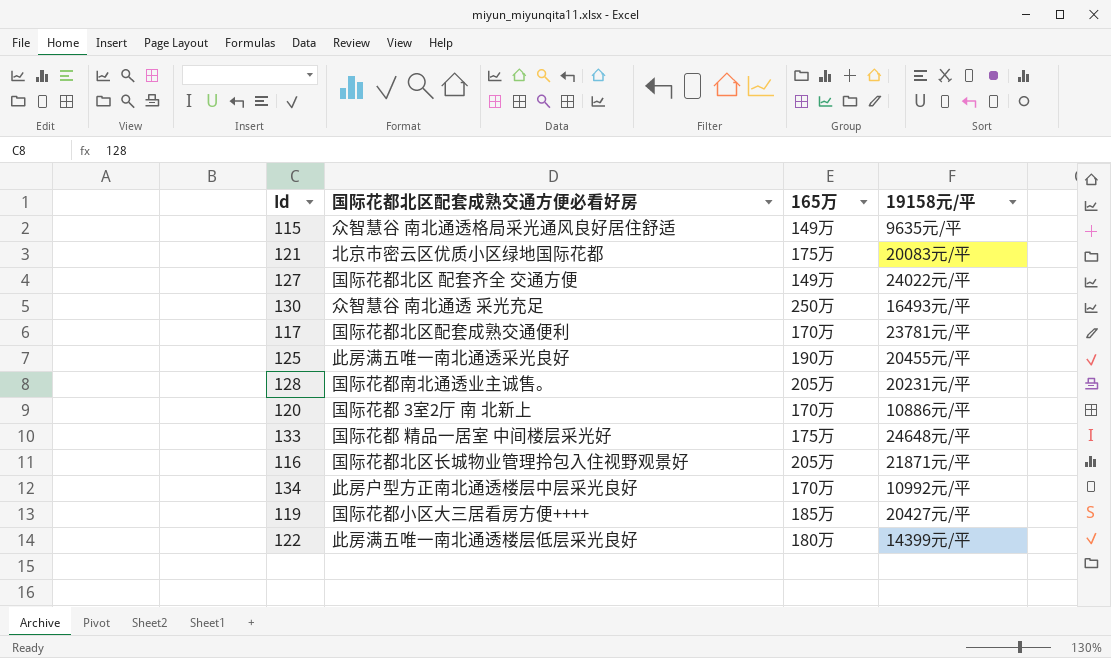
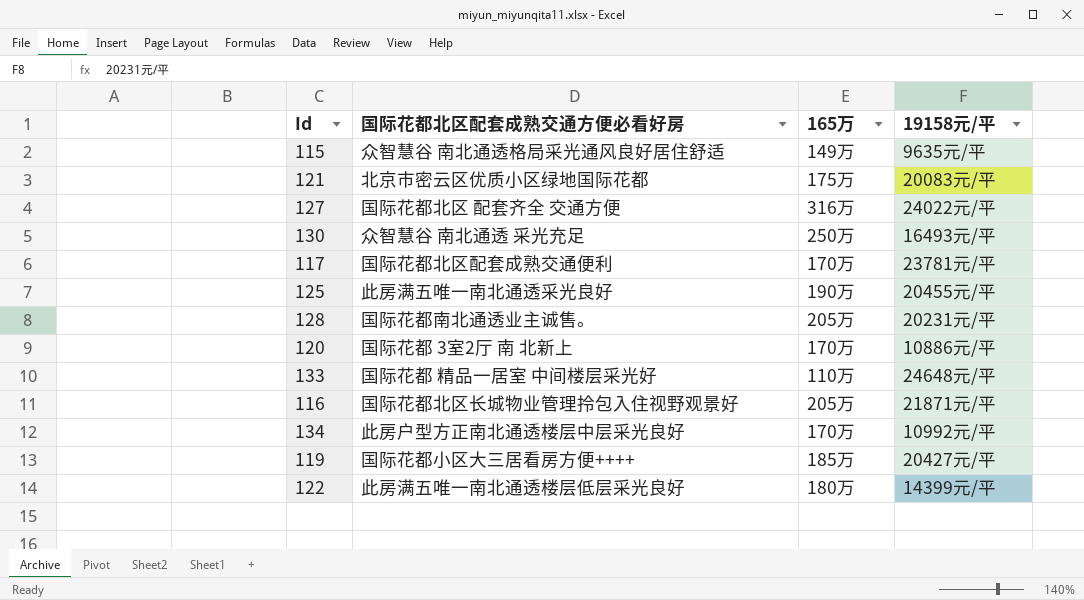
127 | 165万: 149万 -> 316万
133 | 165万: 175万 -> 110万

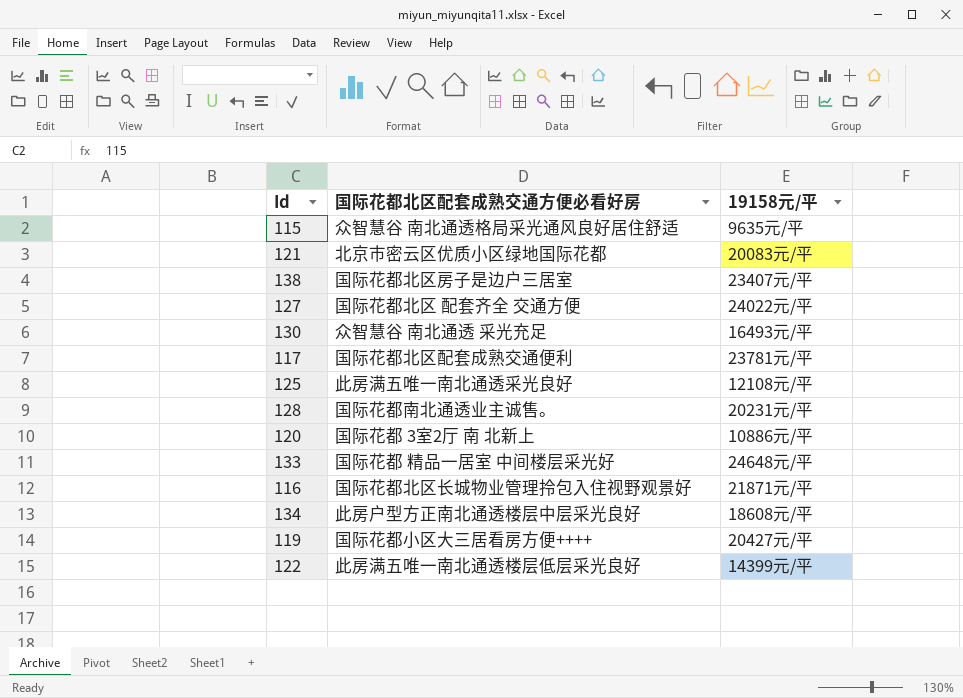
column 165万 | position: 3 -> none
row 138: none -> 国际花都北区房子是边户三居室 | 23407元/平
125 | 19158元/平: 20455元/平 -> 12108元/平
134 | 19158元/平: 10992元/平 -> 18608元/平

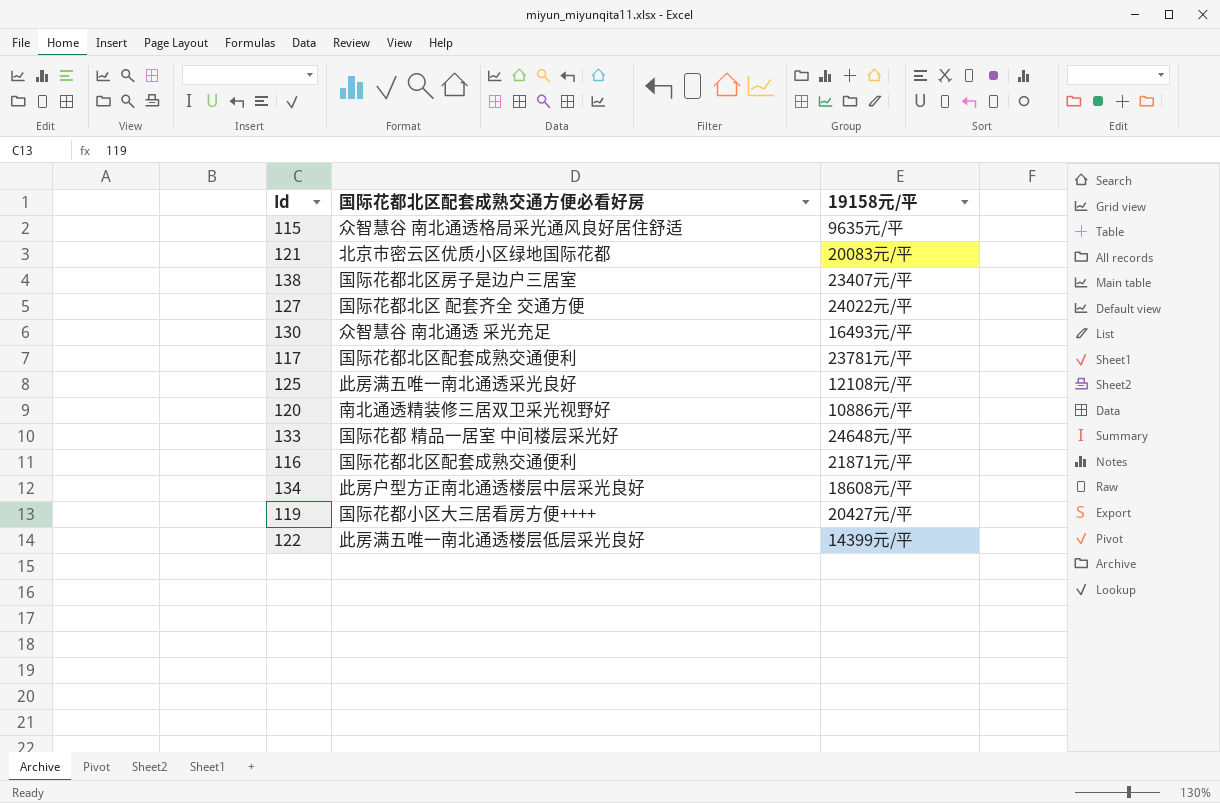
row 128: 国际花都南北通透业主诚售。 | 20231元/平 -> none
120 | 国际花都北区配套成熟交通方便必看好房: 国际花都 3室2厅 南 北新上 -> 南北通透精装修三居双卫采光视野好
116 | 国际花都北区配套成熟交通方便必看好房: 国际花都北区长城物业管理拎包入住视野观景好 -> 国际花都北区配套成熟交通便利

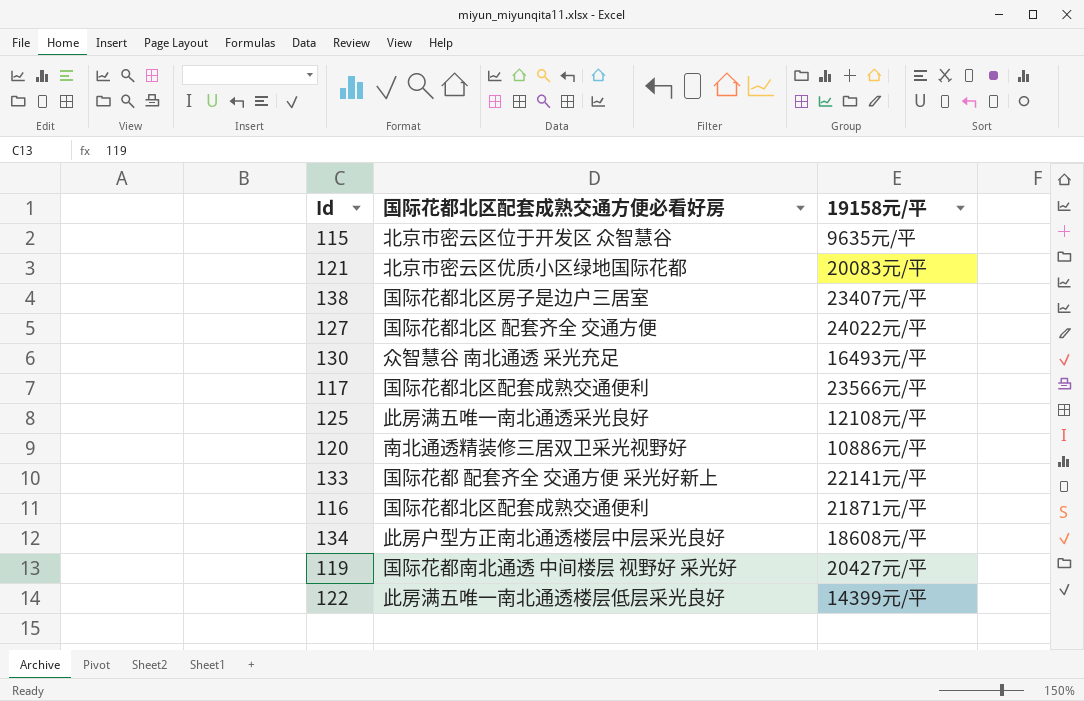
115 | 国际花都北区配套成熟交通方便必看好房: 众智慧谷 南北通透格局采光通风良好居住舒适 -> 北京市密云区位于开发区 众智慧谷
117 | 19158元/平: 23781元/平 -> 23566元/平
133 | 国际花都北区配套成熟交通方便必看好房: 国际花都 精品一居室 中间楼层采光好 -> 国际花都 配套齐全 交通方便 采光好新上
133 | 19158元/平: 24648元/平 -> 22141元/平
119 | 国际花都北区配套成熟交通方便必看好房: 国际花都小区大三居看房方便++++ -> 国际花都南北通透 中间楼层 视野好 采光好

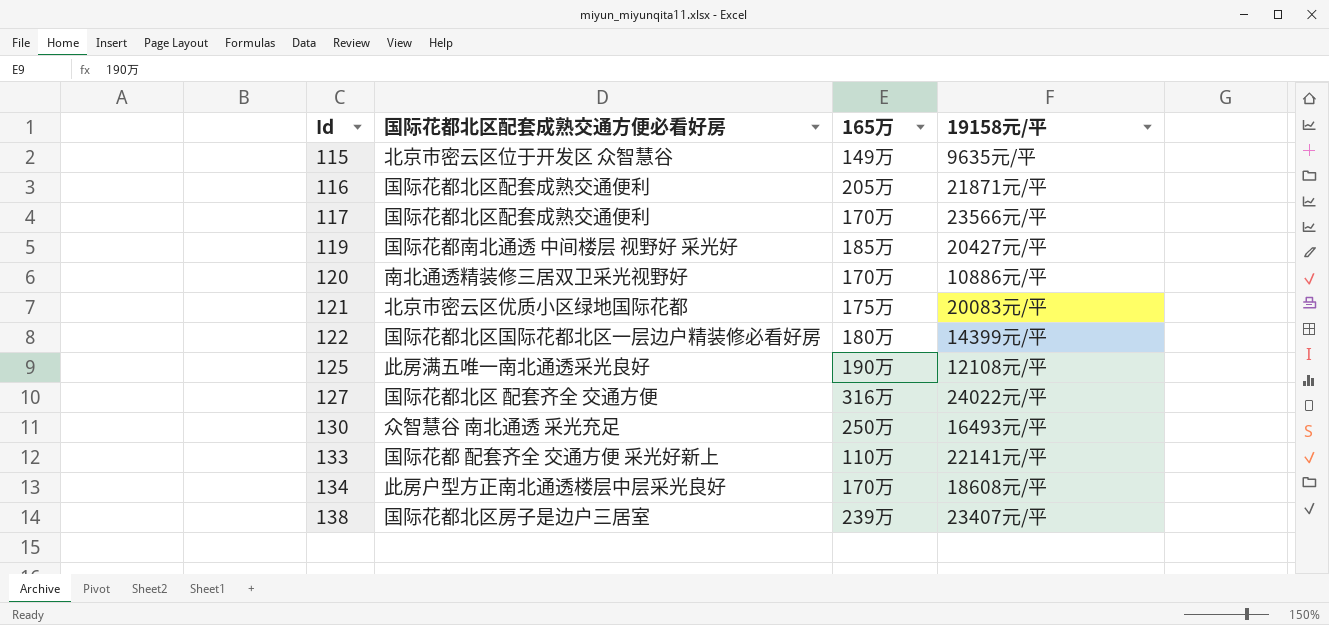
row order: none -> Id ascending
column 165万 | position: none -> 3
122 | 国际花都北区配套成熟交通方便必看好房: 此房满五唯一南北通透楼层低层采光良好 -> 国际花都北区国际花都北区一层边户精装修必看好房

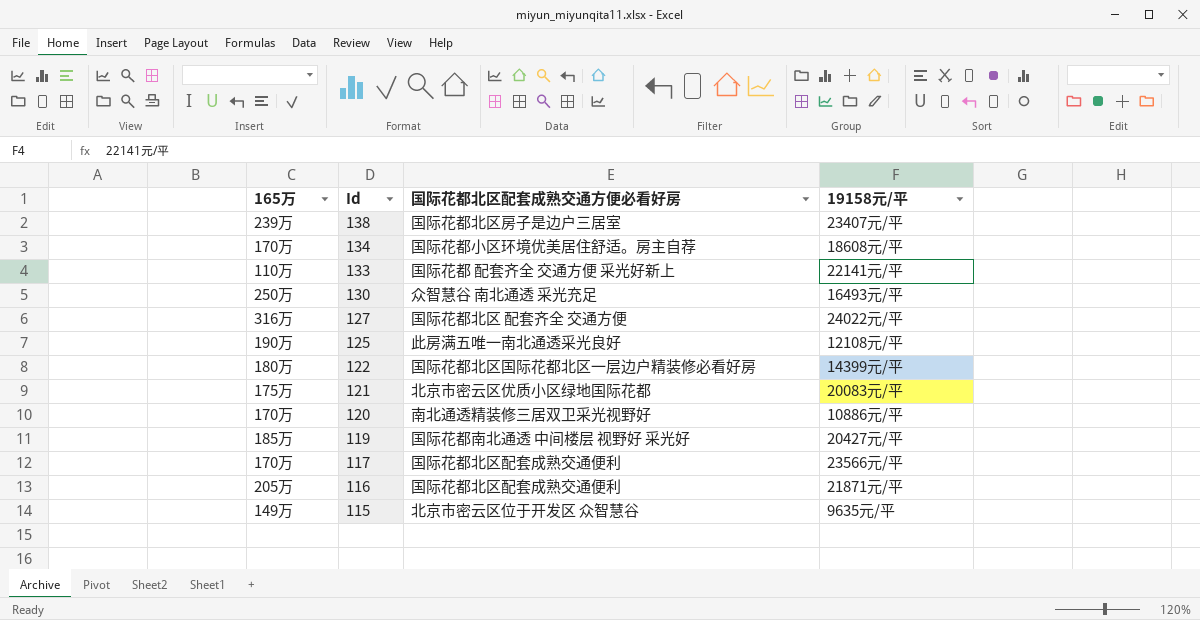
row order: Id ascending -> Id descending
column 165万 | position: 3 -> 1
134 | 国际花都北区配套成熟交通方便必看好房: 此房户型方正南北通透楼层中层采光良好 -> 国际花都小区环境优美居住舒适。房主自荐

